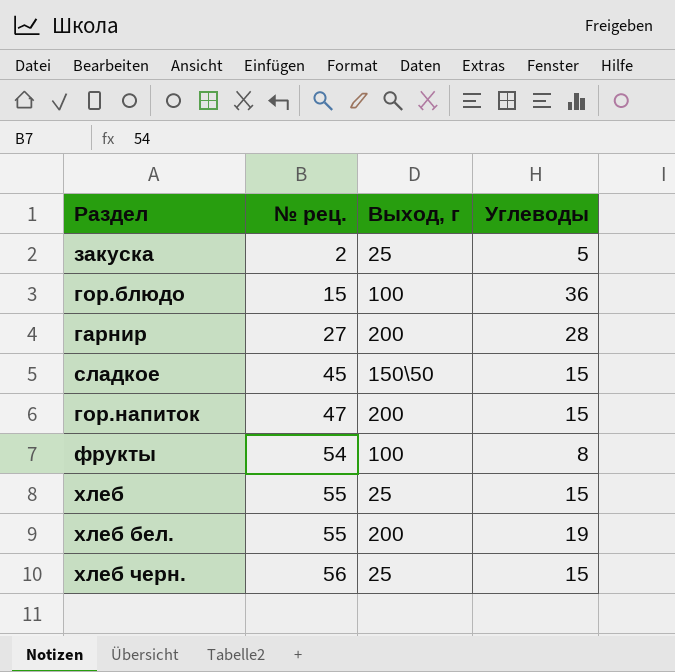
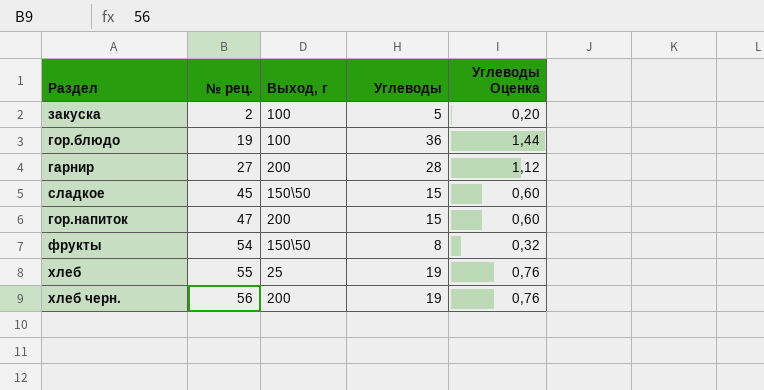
column Углеводы Оценка | formula: none -> [Углеводы] * 0,04
row хлеб бел.: 55 | 200 | 19 -> none
закуска | Выход, г: 25 -> 100
гор.блюдо | № рец.: 15 -> 19
фрукты | Выход, г: 100 -> 150\50
хлеб | Углеводы: 15 -> 19
хлеб черн. | Выход, г: 25 -> 200
хлеб черн. | Углеводы: 15 -> 19

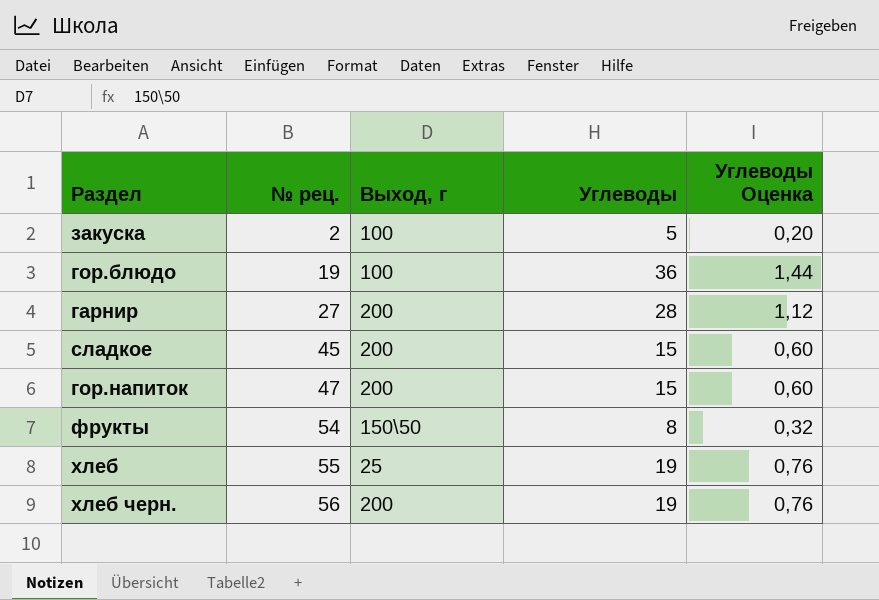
сладкое | Выход, г: 150\50 -> 200

